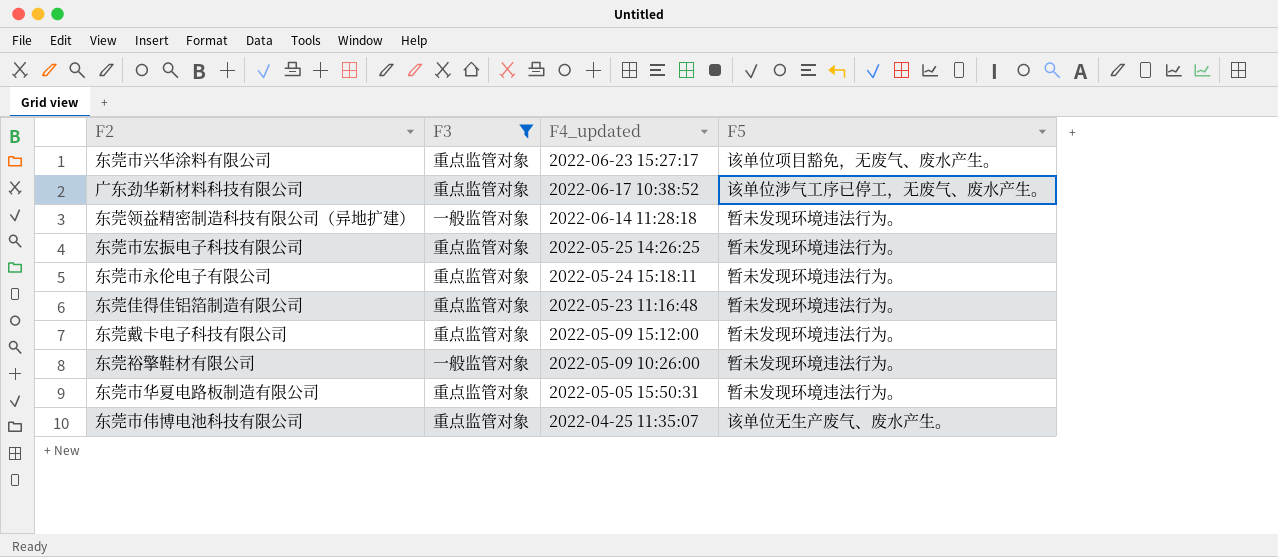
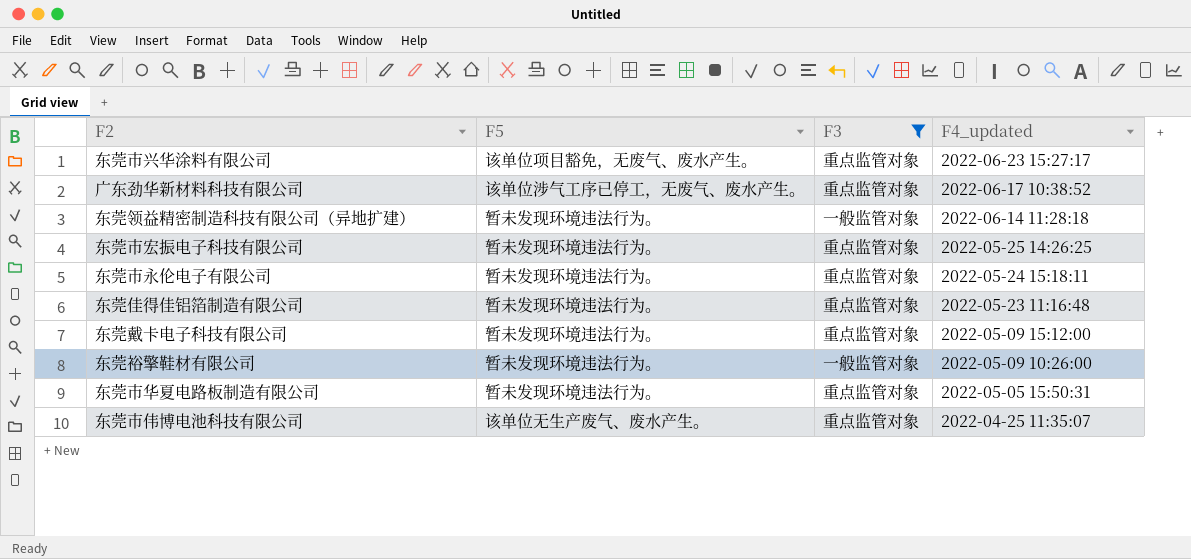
column F5 | position: 4 -> 2

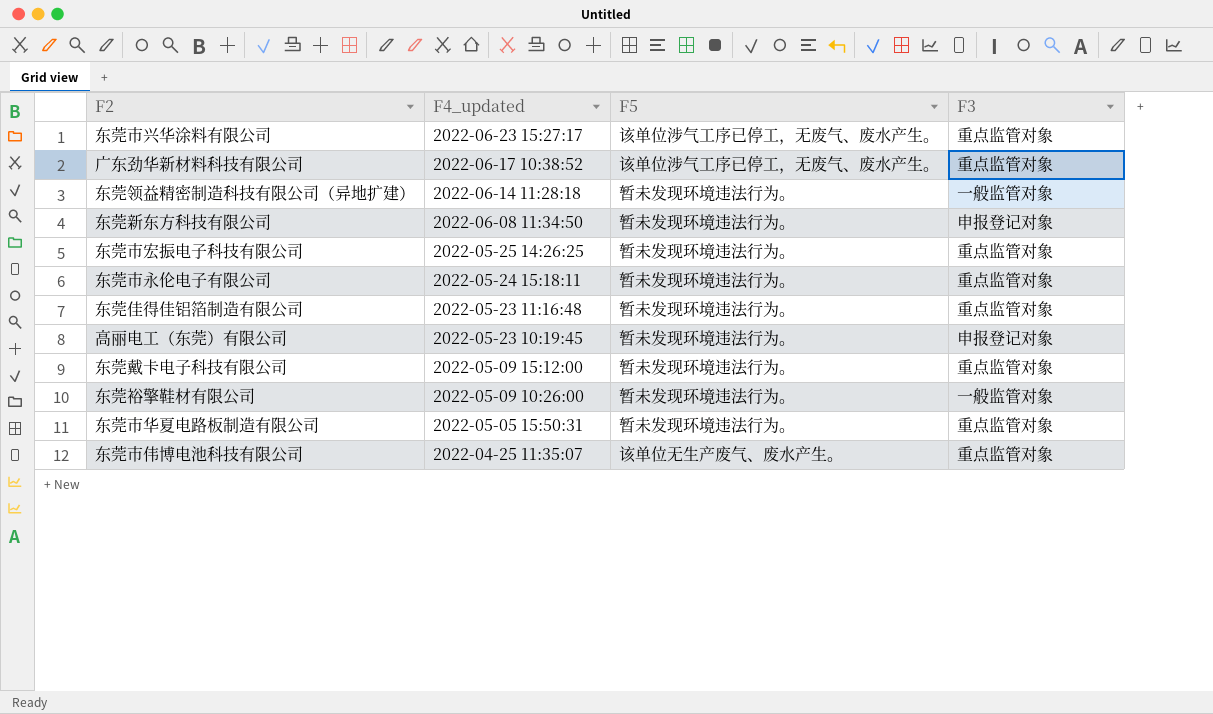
filter: F3 != 申报登记对象 -> none
column F4_updated | position: 4 -> 2
东莞市兴华涂料有限公司 | F5: 该单位项目豁免，无废气、废水产生。 -> 该单位涉气工序已停工，无废气、废水产生。

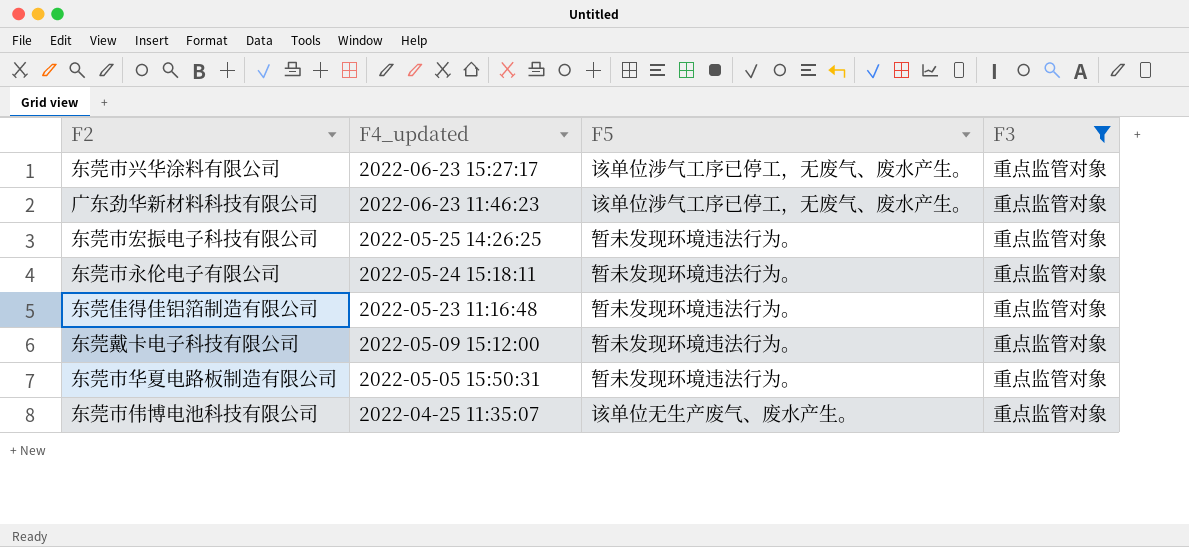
filter: none -> F3 = 重点监管对象
广东劲华新材料科技有限公司 | F4_updated: 2022-06-17 10:38:52 -> 2022-06-23 11:46:23

